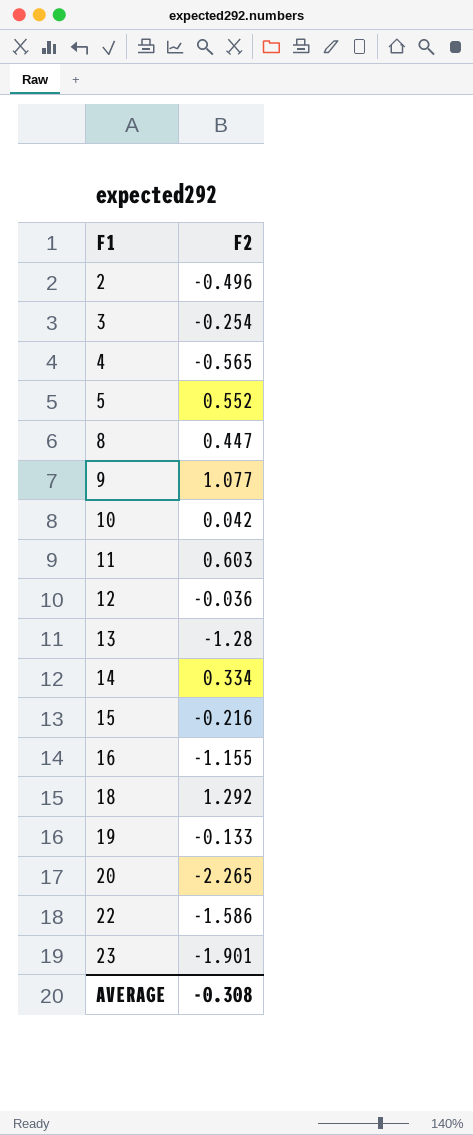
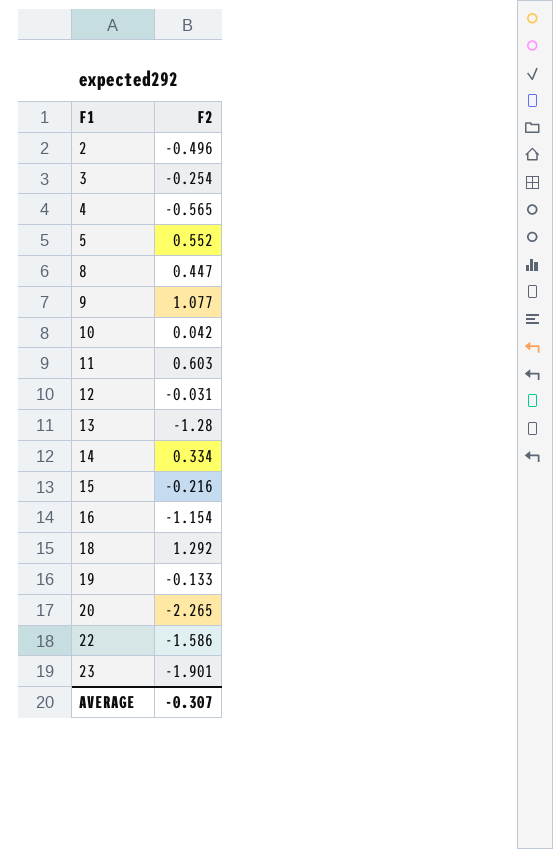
12 | F2: -0.036 -> -0.031
16 | F2: -1.155 -> -1.154
AVERAGE | F2: -0.308 -> -0.307

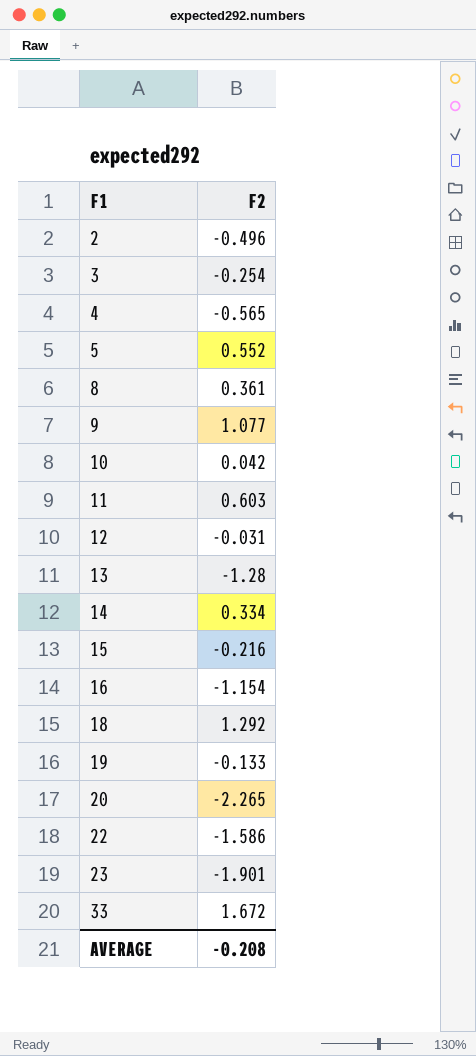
8 | F2: 0.447 -> 0.361
row 33: none -> 1.672
AVERAGE | F2: -0.307 -> -0.208

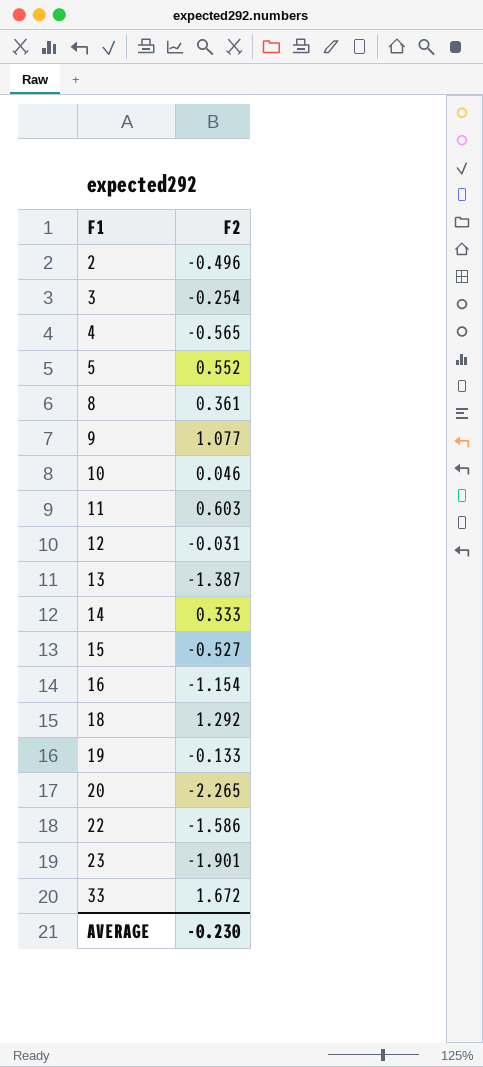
10 | F2: 0.042 -> 0.046
13 | F2: -1.28 -> -1.387
14 | F2: 0.334 -> 0.333
15 | F2: -0.216 -> -0.527
AVERAGE | F2: -0.208 -> -0.230

